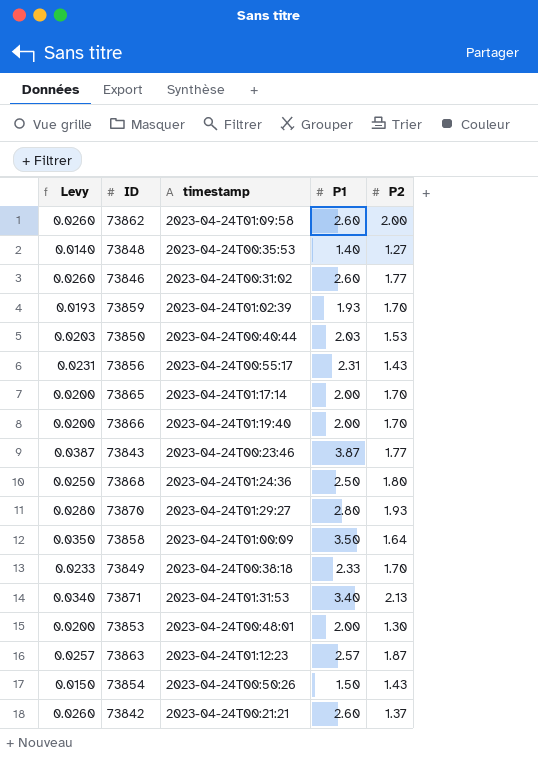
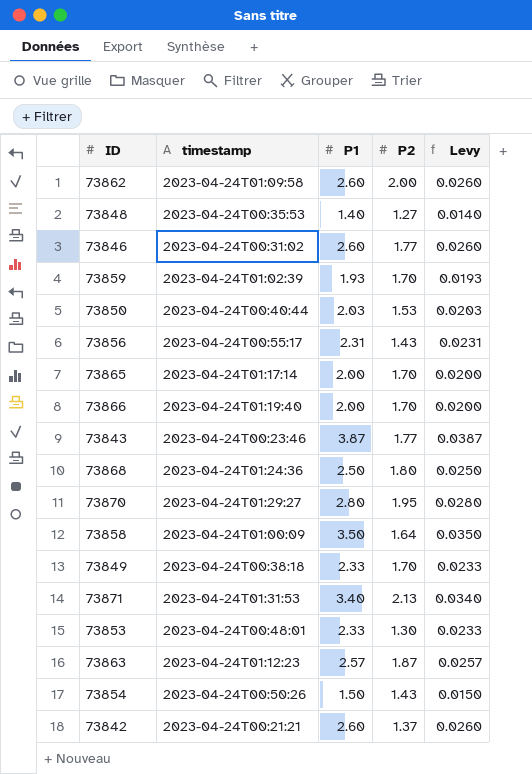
column Levy | position: 1 -> 5
73870 | P2: 1.93 -> 1.95
73853 | P1: 2.00 -> 2.33
73853 | Levy: 0.0200 -> 0.0233

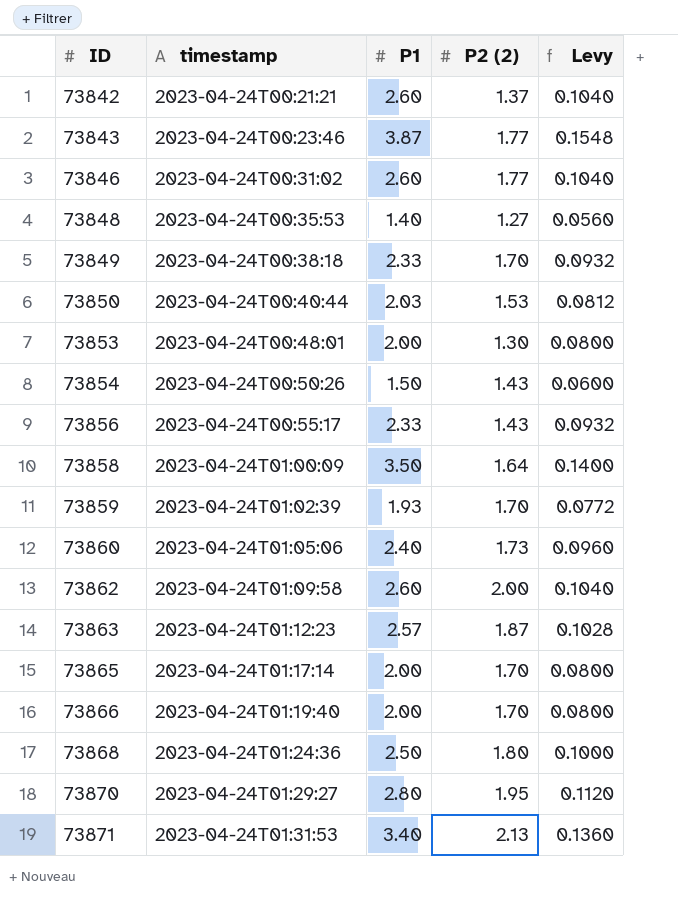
row order: none -> ID ascending
column name: P2 -> P2 (2)
column Levy | formula: [P1] * 0.01 -> [P1] * 0.04
73853 | P1: 2.33 -> 2.00
73856 | P1: 2.31 -> 2.33
row 73860: none -> 2023-04-24T01:05:06 | 2.40 | 1.73 | 0.0960

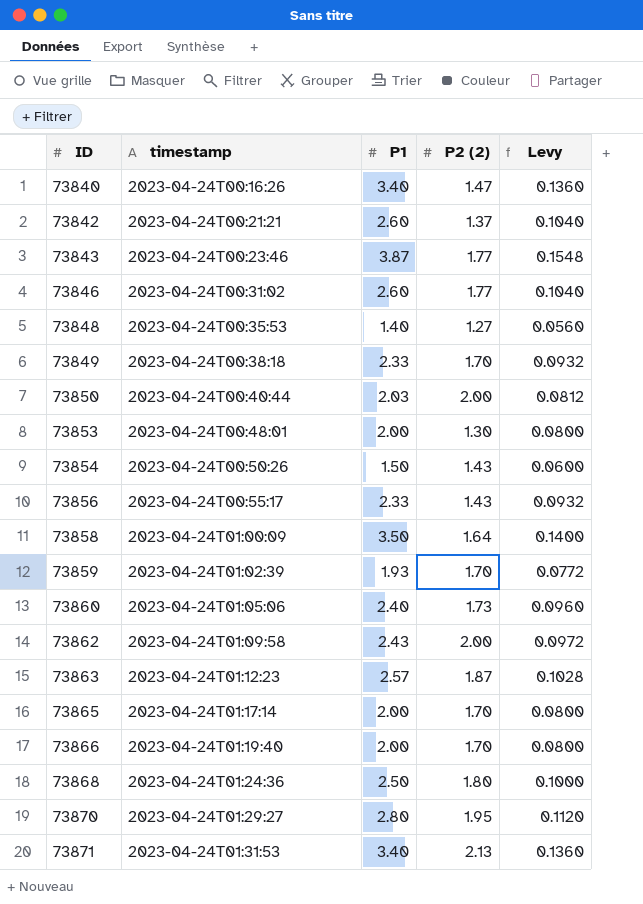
row 73840: none -> 2023-04-24T00:16:26 | 3.40 | 1.47 | 0.1360
73850 | P2 (2): 1.53 -> 2.00
73862 | P1: 2.60 -> 2.43
73862 | Levy: 0.1040 -> 0.0972

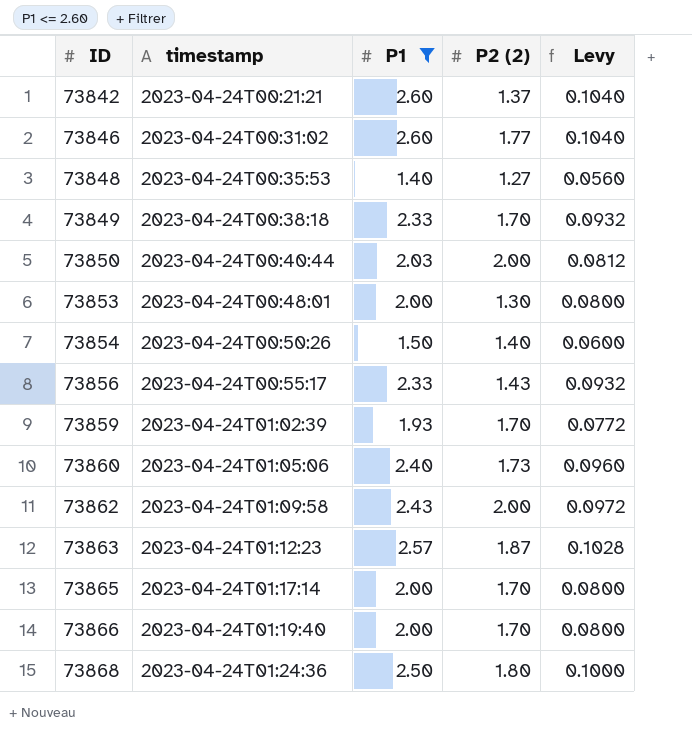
filter: none -> P1 <= 2.60
73854 | P2 (2): 1.43 -> 1.40

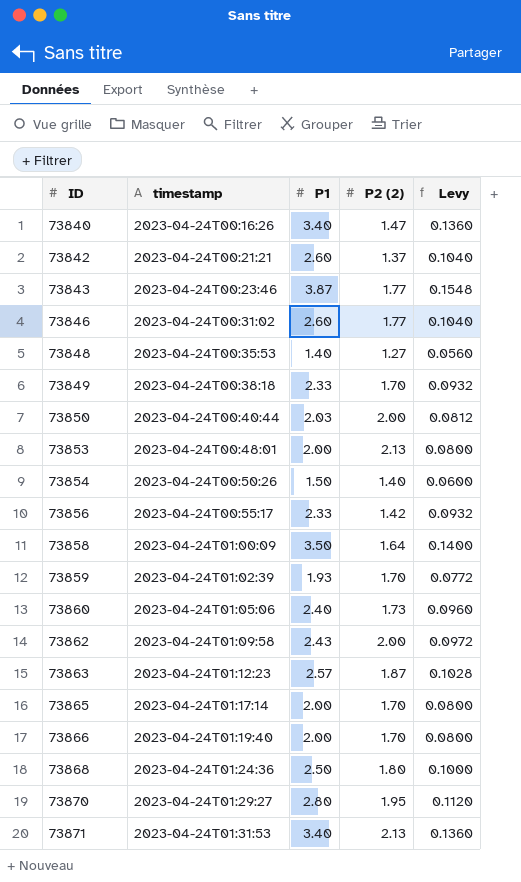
filter: P1 <= 2.60 -> none
73853 | P2 (2): 1.30 -> 2.13
73856 | P2 (2): 1.43 -> 1.42

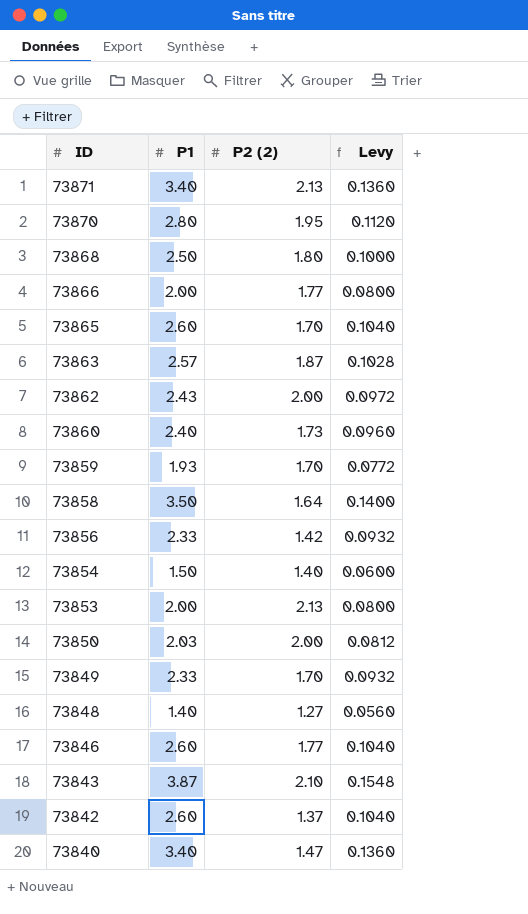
row order: ID ascending -> ID descending
column timestamp | position: 2 -> none
73866 | P2 (2): 1.70 -> 1.77
73865 | P1: 2.00 -> 2.60
73865 | Levy: 0.0800 -> 0.1040
73843 | P2 (2): 1.77 -> 2.10

